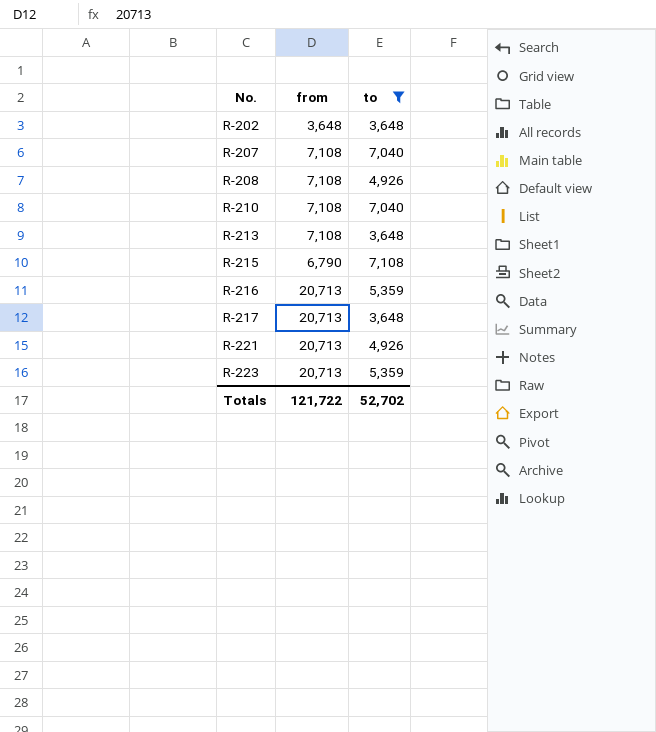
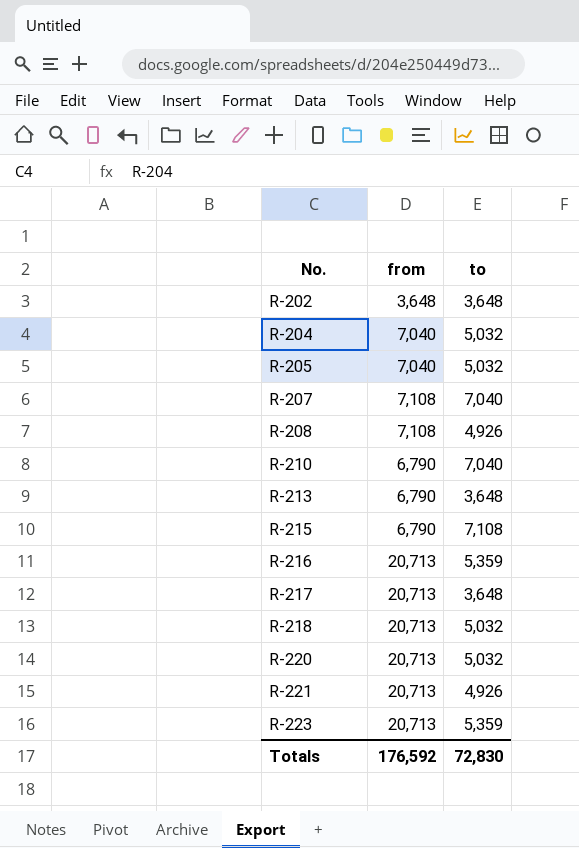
filter: to != 5,032 -> none
R-210 | from: 7,108 -> 6,790
R-213 | from: 7,108 -> 6,790
Totals | from: 121,722 -> 176,592
Totals | to: 52,702 -> 72,830

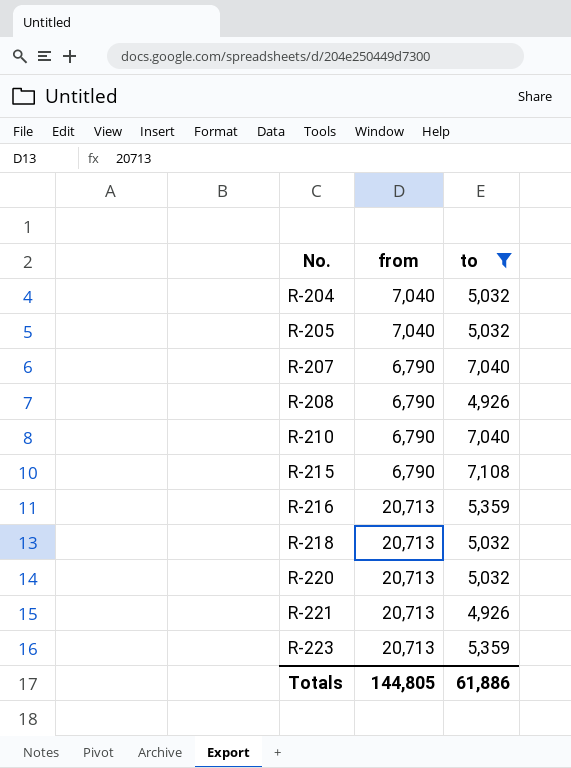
filter: none -> to != 3,648
R-207 | from: 7,108 -> 6,790
R-208 | from: 7,108 -> 6,790
Totals | from: 176,592 -> 144,805
Totals | to: 72,830 -> 61,886

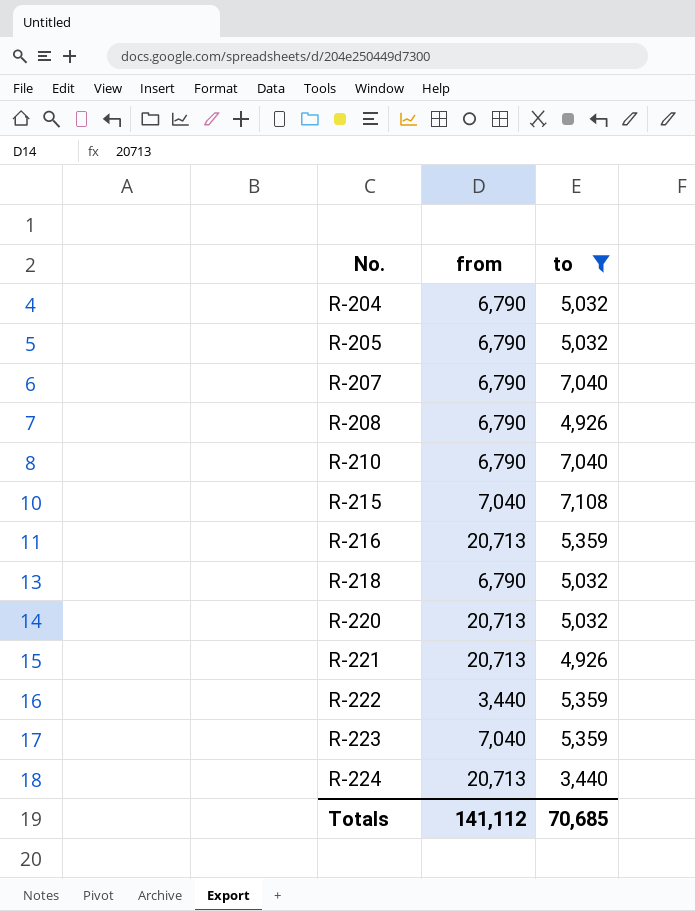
R-204 | from: 7,040 -> 6,790
R-205 | from: 7,040 -> 6,790
R-215 | from: 6,790 -> 7,040
R-218 | from: 20,713 -> 6,790
row R-222: none -> 3,440 | 5,359
R-223 | from: 20,713 -> 7,040
row R-224: none -> 20,713 | 3,440
Totals | from: 144,805 -> 141,112
Totals | to: 61,886 -> 70,685

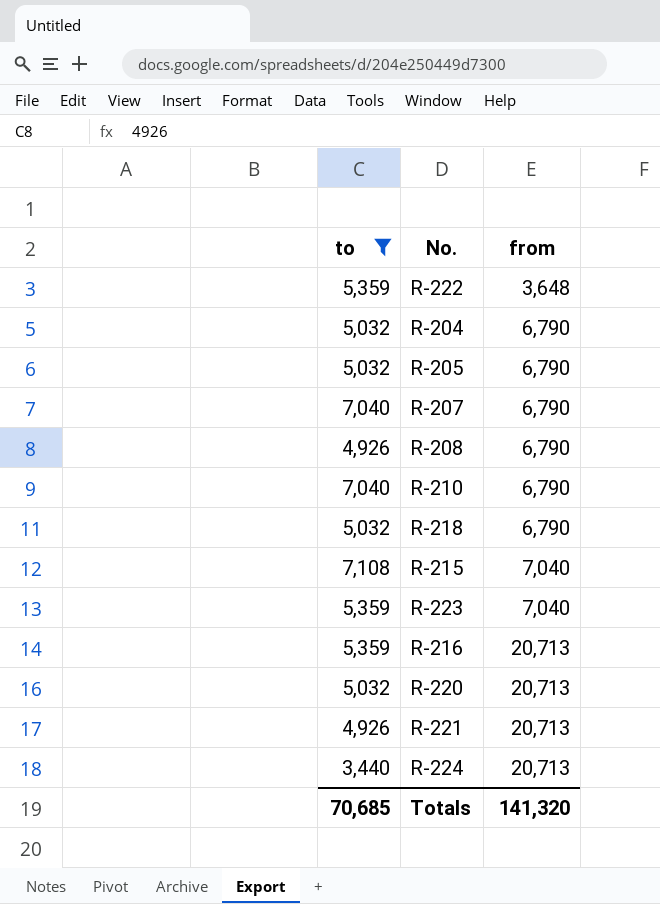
row order: No. ascending -> from ascending
column to | position: 3 -> 1
R-222 | from: 3,440 -> 3,648
Totals | from: 141,112 -> 141,320

